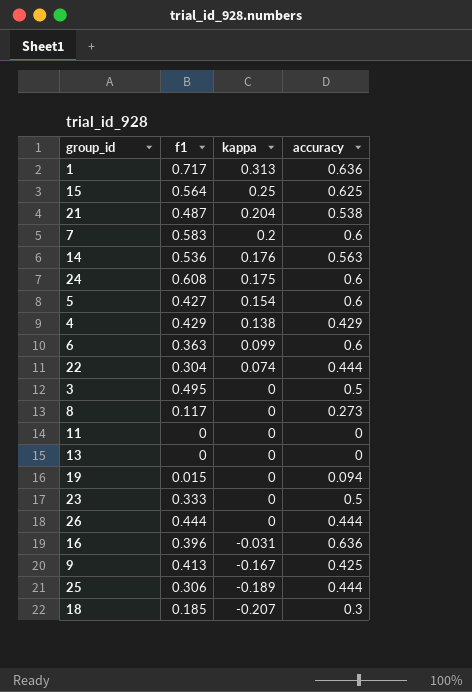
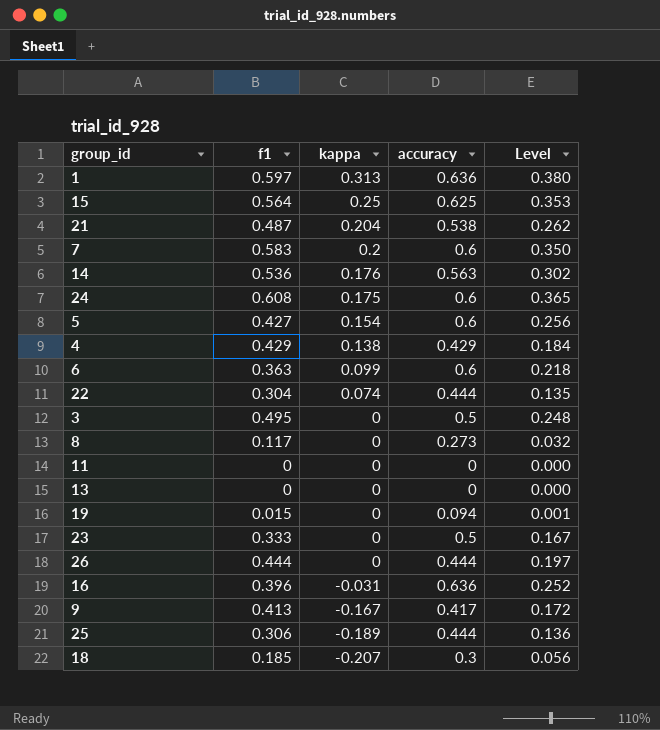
column Level | formula: none -> [f1] * [accuracy]
1 | f1: 0.717 -> 0.597
9 | accuracy: 0.425 -> 0.417

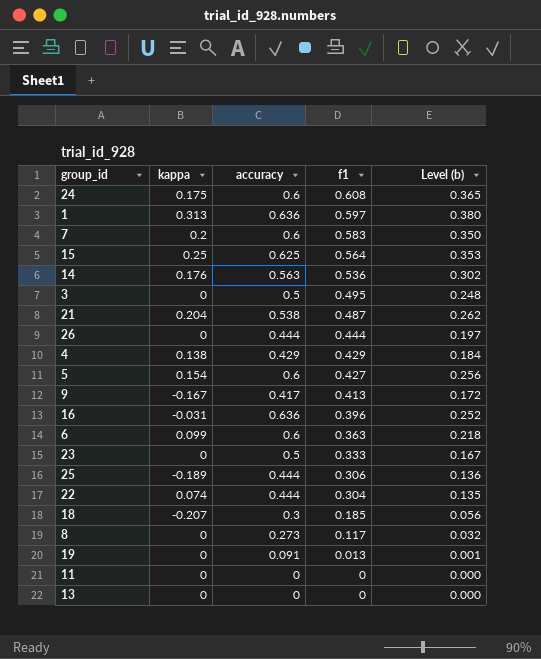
row order: kappa descending -> f1 descending
column f1 | position: 2 -> 4
column name: Level -> Level (b)
19 | accuracy: 0.094 -> 0.091
19 | f1: 0.015 -> 0.013

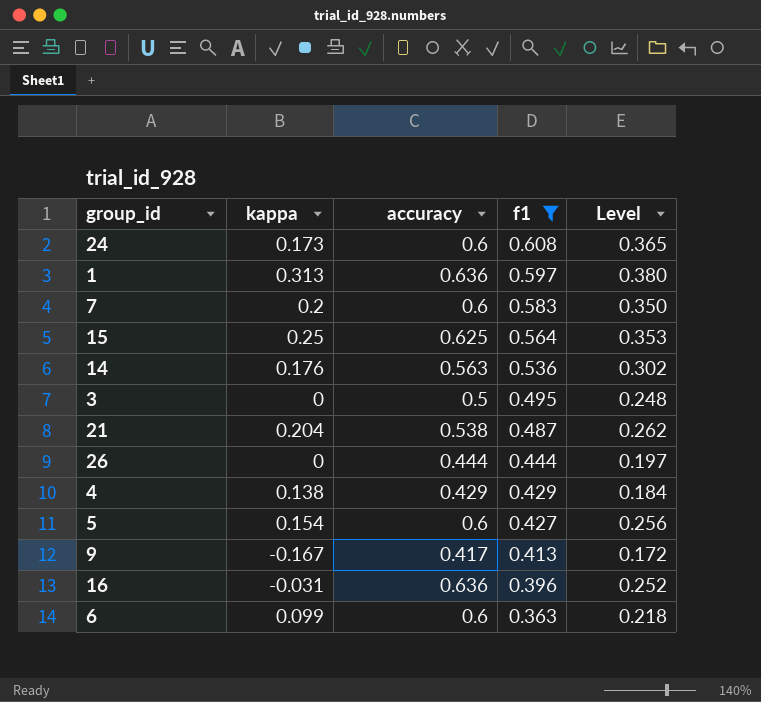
filter: none -> f1 >= 0.363
column name: Level (b) -> Level
24 | kappa: 0.175 -> 0.173

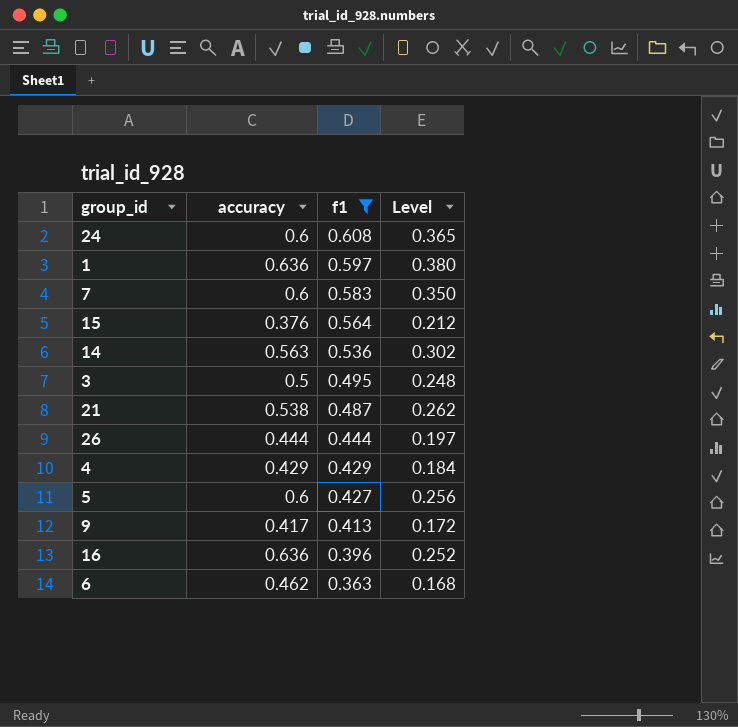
column kappa | position: 2 -> none
15 | accuracy: 0.625 -> 0.376
15 | Level: 0.353 -> 0.212
6 | accuracy: 0.6 -> 0.462
6 | Level: 0.218 -> 0.168

